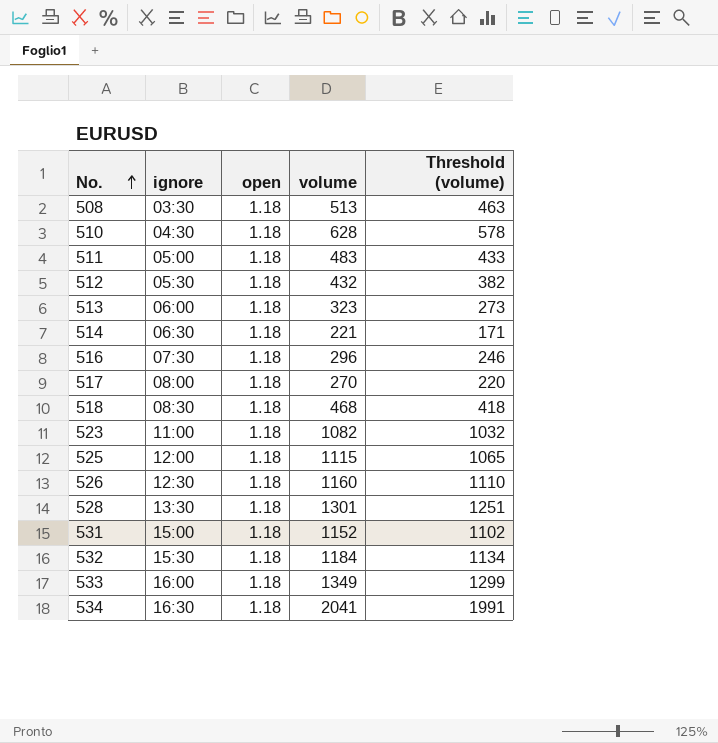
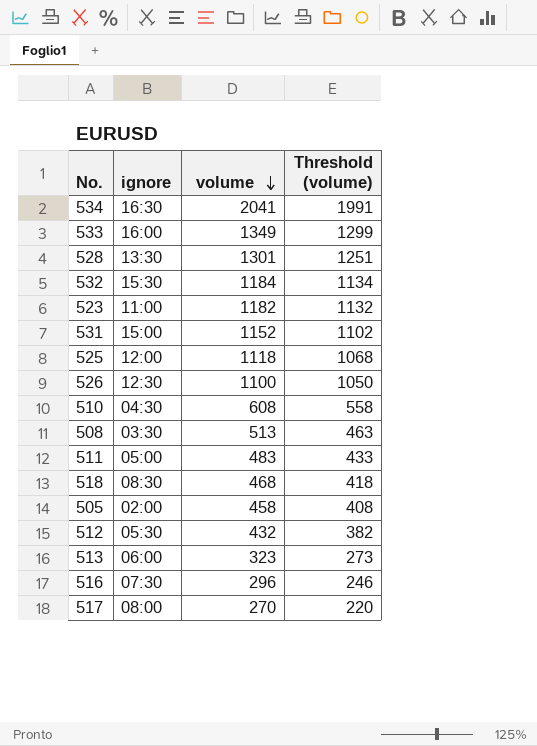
row order: No. ascending -> volume descending
column open | position: 3 -> none
row 514: 06:30 | 1.18 | 221 | 171 -> none
523 | volume: 1082 -> 1182
523 | Threshold (volume): 1032 -> 1132
525 | volume: 1115 -> 1118
525 | Threshold (volume): 1065 -> 1068
526 | volume: 1160 -> 1100
526 | Threshold (volume): 1110 -> 1050
510 | volume: 628 -> 608
510 | Threshold (volume): 578 -> 558
row 505: none -> 02:00 | 458 | 408

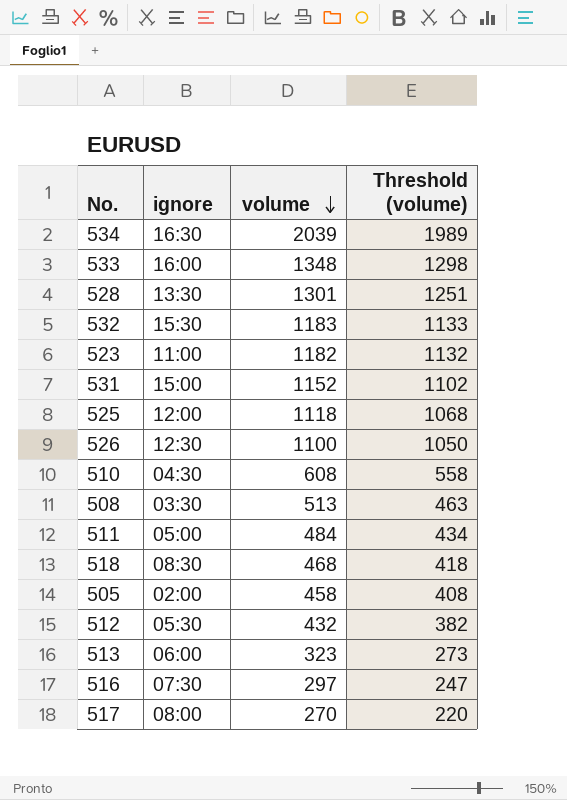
534 | volume: 2041 -> 2039
534 | Threshold (volume): 1991 -> 1989
533 | volume: 1349 -> 1348
533 | Threshold (volume): 1299 -> 1298
532 | volume: 1184 -> 1183
532 | Threshold (volume): 1134 -> 1133
511 | volume: 483 -> 484
511 | Threshold (volume): 433 -> 434
516 | volume: 296 -> 297
516 | Threshold (volume): 246 -> 247

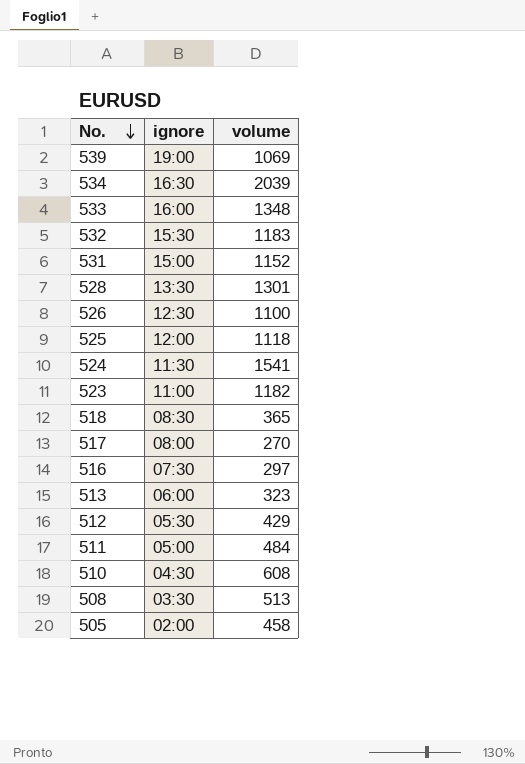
row order: volume descending -> No. descending
column Threshold (volume) | formula: [volume] - 50 -> none
row 539: none -> 19:00 | 1069
row 524: none -> 11:30 | 1541
518 | volume: 468 -> 365
512 | volume: 432 -> 429

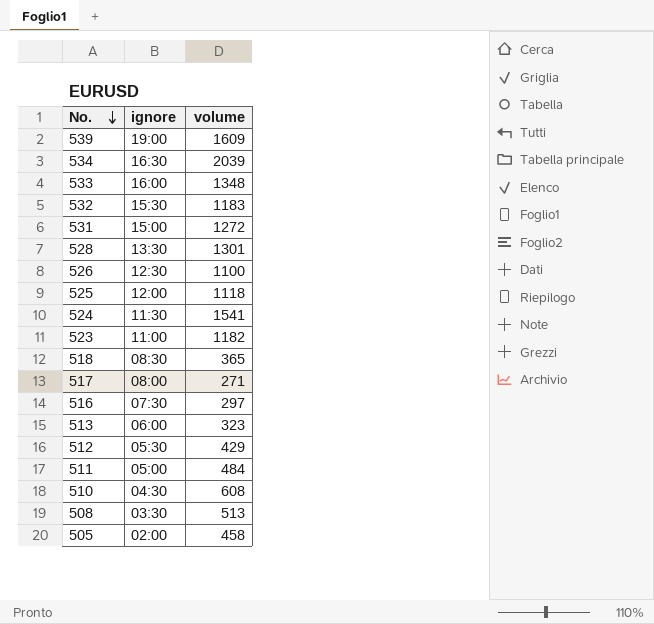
539 | volume: 1069 -> 1609
531 | volume: 1152 -> 1272
517 | volume: 270 -> 271

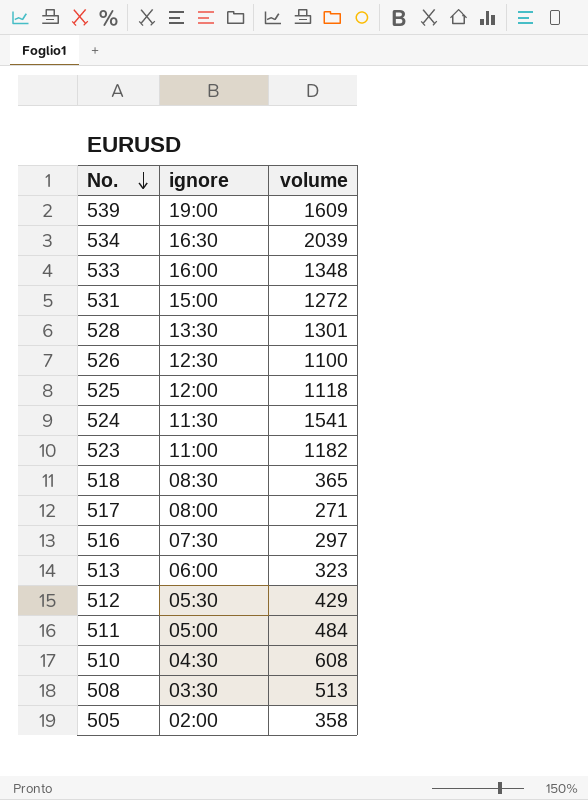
row 532: 15:30 | 1183 -> none
505 | volume: 458 -> 358

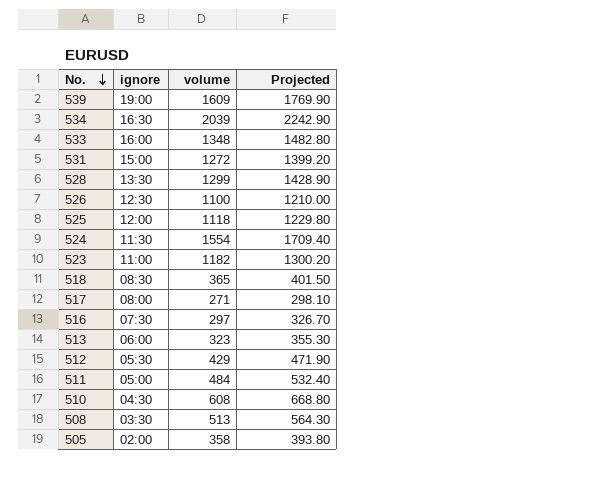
column Projected | formula: none -> [volume] * 1.1
528 | volume: 1301 -> 1299
524 | volume: 1541 -> 1554

